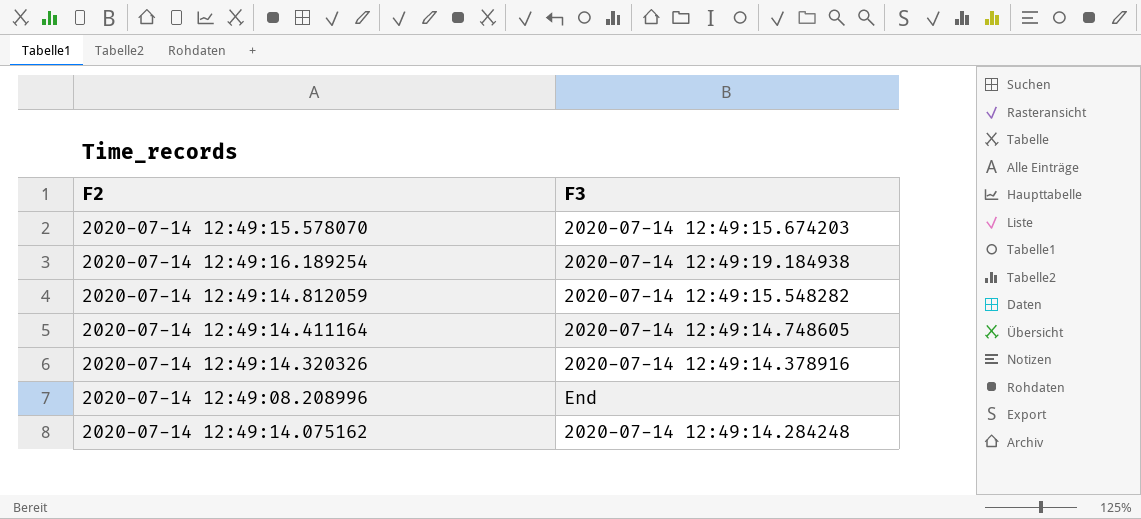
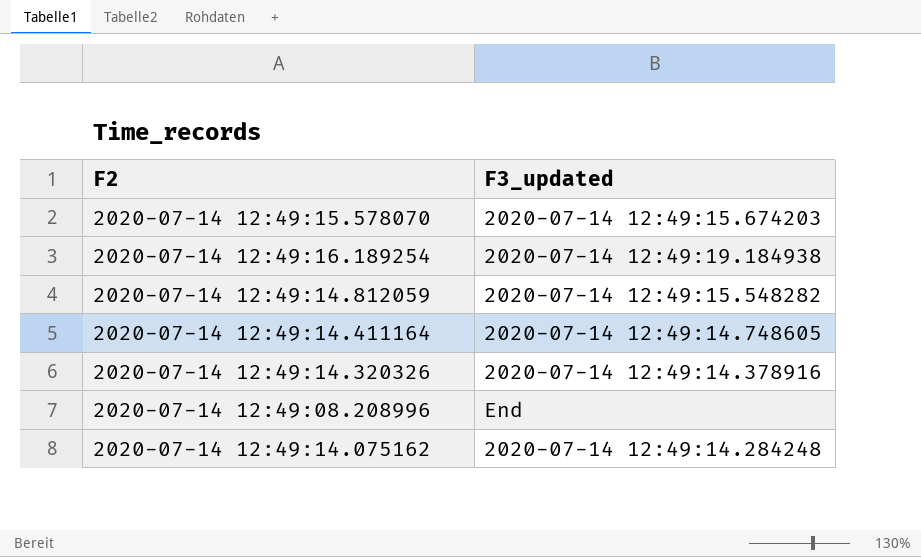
column name: F3 -> F3_updated

